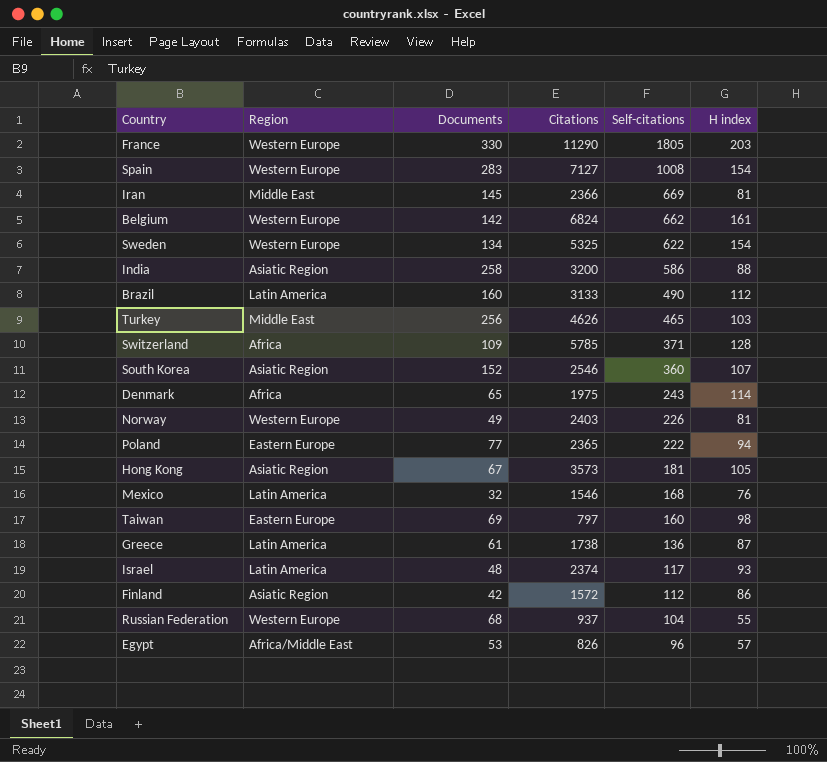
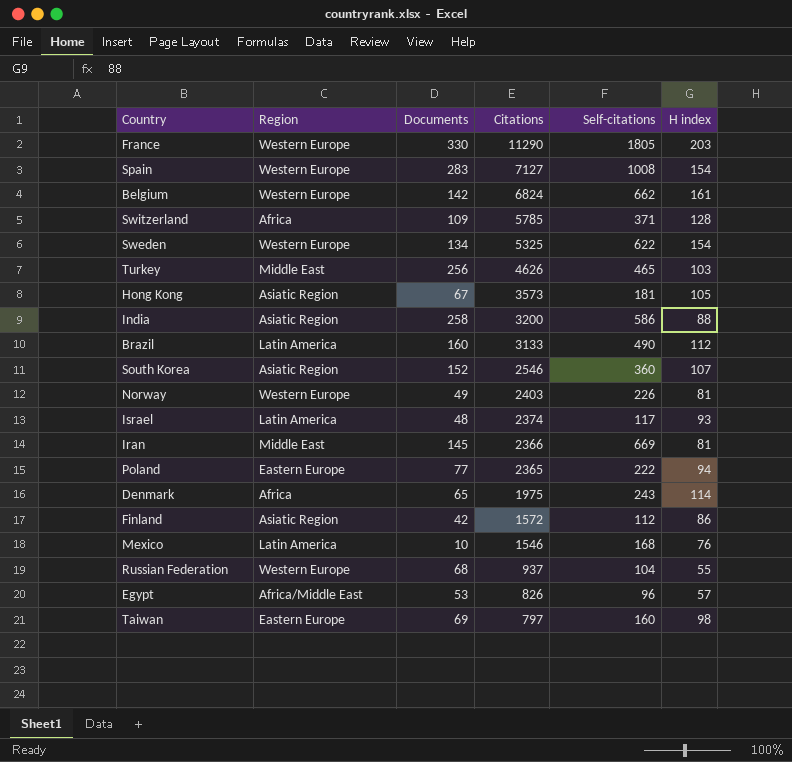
row order: Self-citations descending -> Citations descending
row Greece: Latin America | 61 | 1738 | 136 | 87 -> none
Mexico | Documents: 32 -> 10

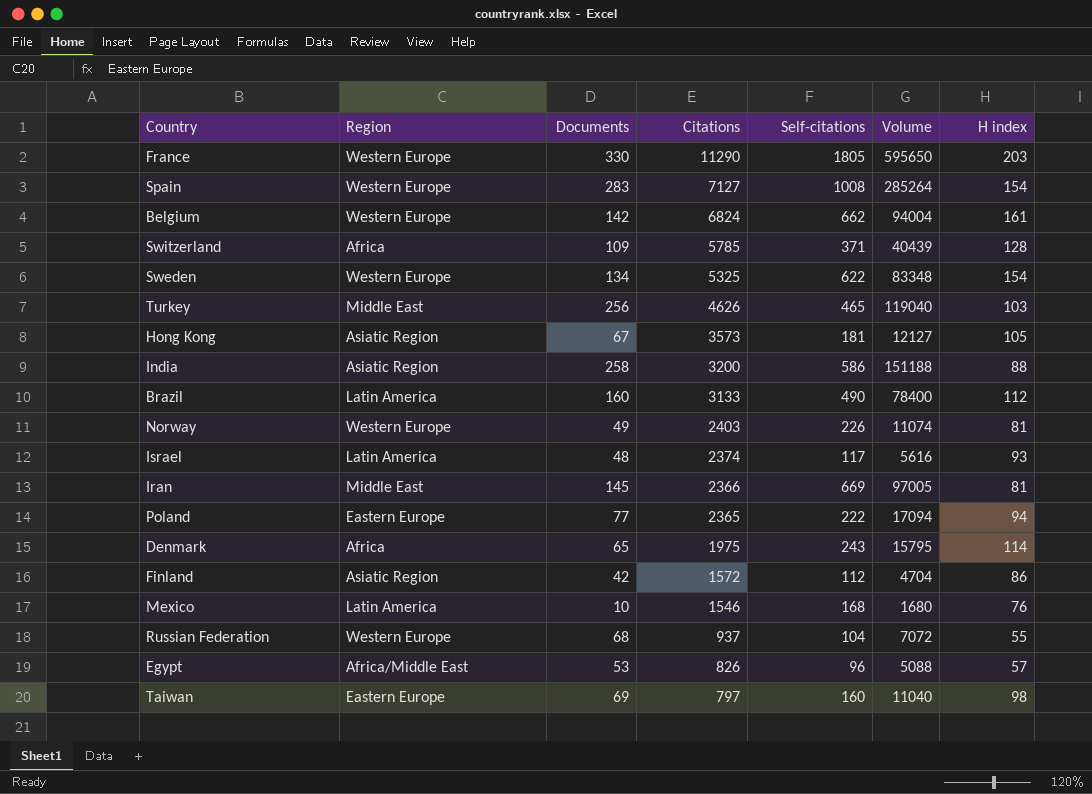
column Volume | formula: none -> [Documents] * [Self-citations]
row South Korea: Asiatic Region | 152 | 2546 | 360 | 107 -> none

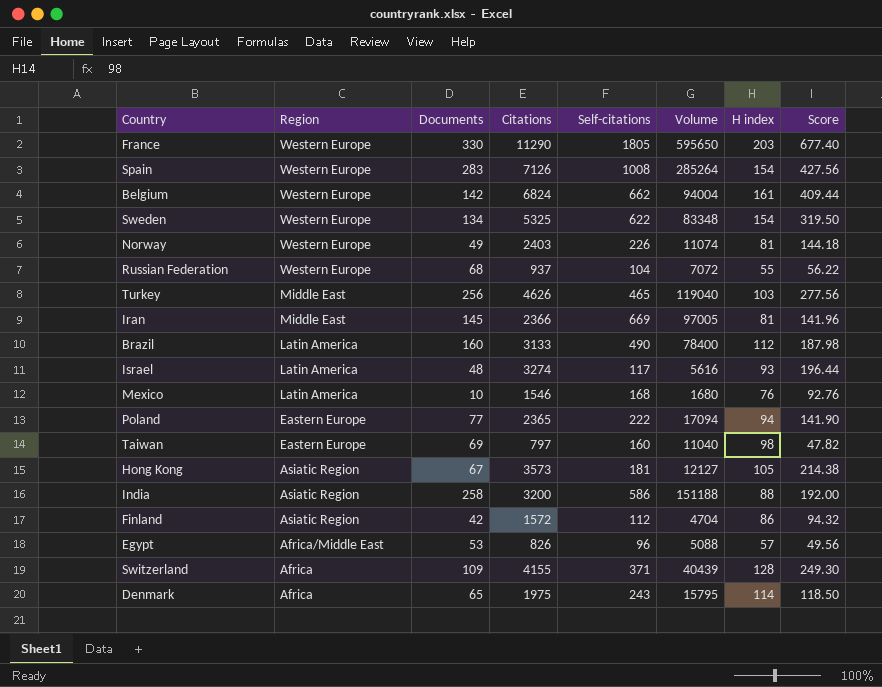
row order: Citations descending -> Region descending
column Score | formula: none -> [Citations] * 0.06
Spain | Citations: 7127 -> 7126
Israel | Citations: 2374 -> 3274
Switzerland | Citations: 5785 -> 4155

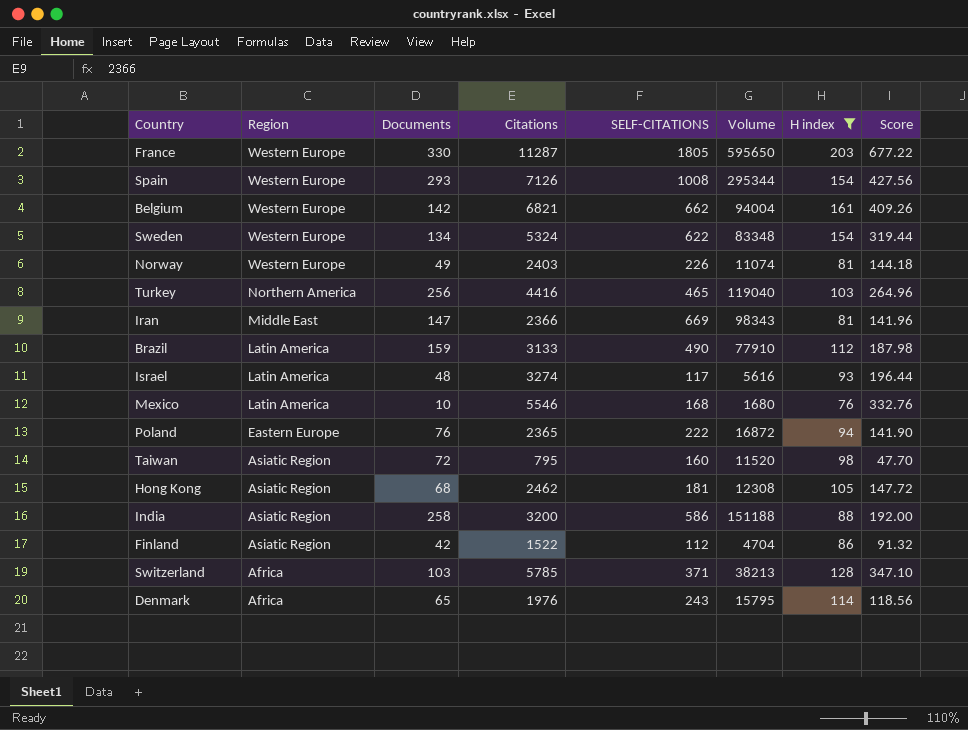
filter: none -> H index >= 76
column name: Self-citations -> SELF-CITATIONS
France | Citations: 11290 -> 11287
France | Score: 677.40 -> 677.22
Spain | Documents: 283 -> 293
Spain | Volume: 285264 -> 295344
Belgium | Citations: 6824 -> 6821
Belgium | Score: 409.44 -> 409.26
Sweden | Citations: 5325 -> 5324
Sweden | Score: 319.50 -> 319.44
Turkey | Region: Middle East -> Northern America
Turkey | Citations: 4626 -> 4416
Turkey | Score: 277.56 -> 264.96
Iran | Documents: 145 -> 147
Iran | Volume: 97005 -> 98343
Brazil | Documents: 160 -> 159
Brazil | Volume: 78400 -> 77910
Mexico | Citations: 1546 -> 5546
Mexico | Score: 92.76 -> 332.76
Poland | Documents: 77 -> 76
Poland | Volume: 17094 -> 16872
Taiwan | Region: Eastern Europe -> Asiatic Region
Taiwan | Documents: 69 -> 72
Taiwan | Citations: 797 -> 795
Taiwan | Volume: 11040 -> 11520
Taiwan | Score: 47.82 -> 47.70
Hong Kong | Documents: 67 -> 68
Hong Kong | Citations: 3573 -> 2462
Hong Kong | Volume: 12127 -> 12308
Hong Kong | Score: 214.38 -> 147.72
Finland | Citations: 1572 -> 1522
Finland | Score: 94.32 -> 91.32
Switzerland | Documents: 109 -> 103
Switzerland | Citations: 4155 -> 5785
Switzerland | Volume: 40439 -> 38213
Switzerland | Score: 249.30 -> 347.10
Denmark | Citations: 1975 -> 1976
Denmark | Score: 118.50 -> 118.56

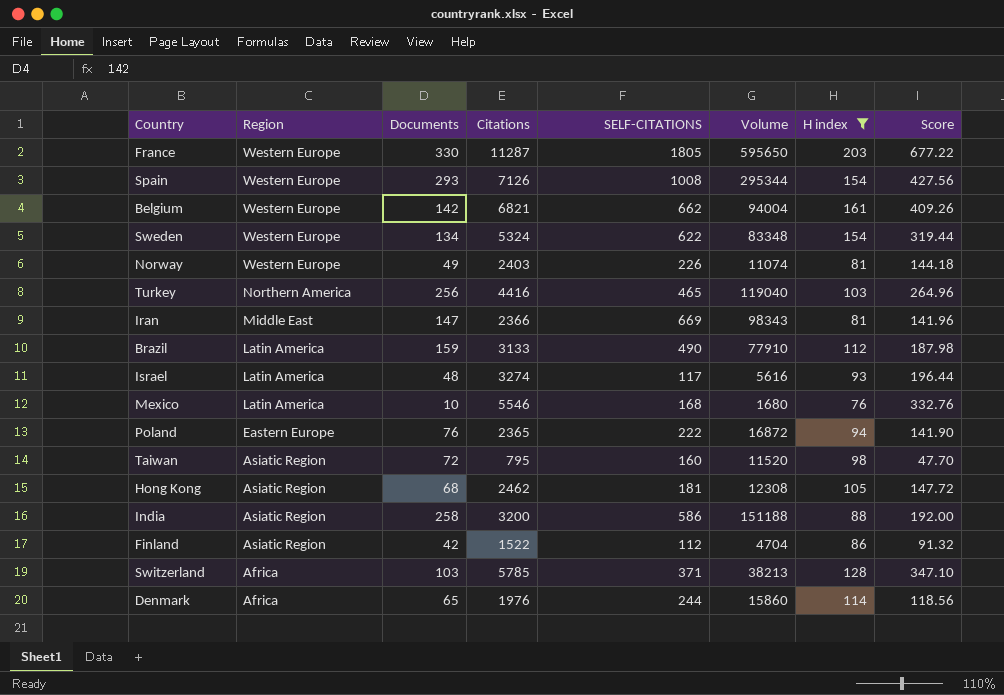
Denmark | SELF-CITATIONS: 243 -> 244
Denmark | Volume: 15795 -> 15860

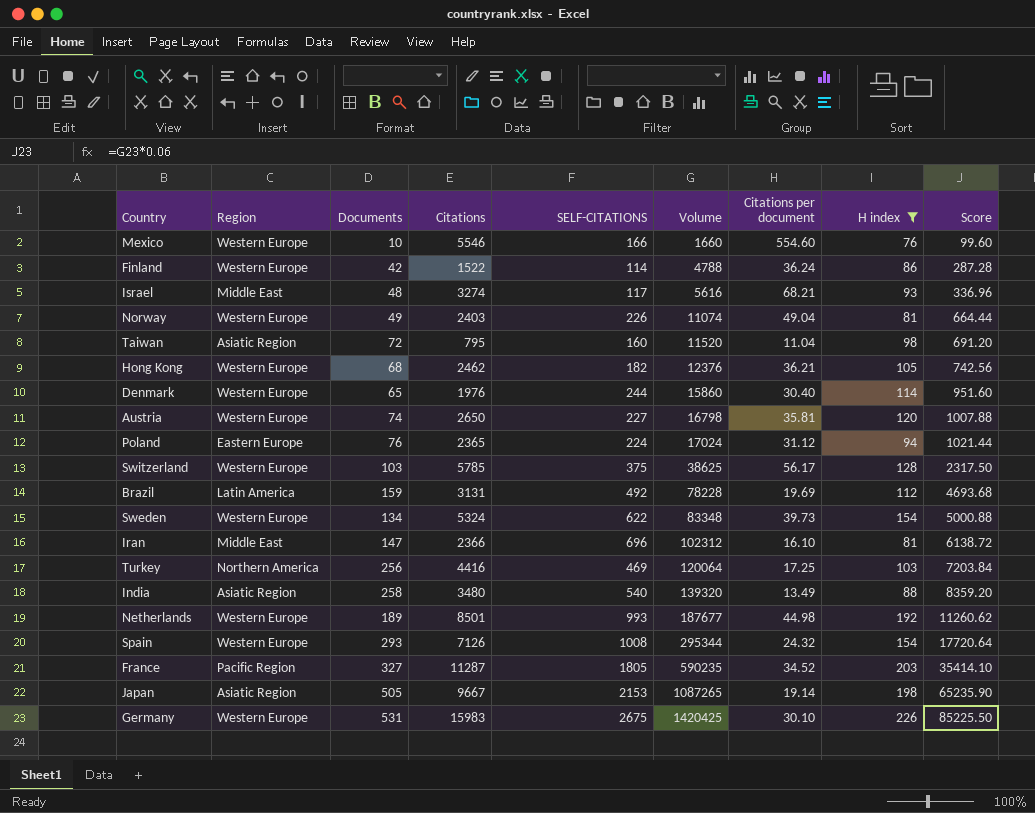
row order: Region descending -> Volume ascending
column Citations per document | formula: none -> [Citations] / [Documents]
column Score | formula: [Citations] * 0.06 -> [Volume] * 0.06
row Belgium: Western Europe | 142 | 6821 | 662 | 94004 | 161 | 409.26 -> none
Mexico | Region: Latin America -> Western Europe
Mexico | SELF-CITATIONS: 168 -> 166
Mexico | Volume: 1680 -> 1660
Finland | Region: Asiatic Region -> Western Europe
Finland | SELF-CITATIONS: 112 -> 114
Finland | Volume: 4704 -> 4788
Israel | Region: Latin America -> Middle East
Hong Kong | Region: Asiatic Region -> Western Europe
Hong Kong | SELF-CITATIONS: 181 -> 182
Hong Kong | Volume: 12308 -> 12376
Denmark | Region: Africa -> Western Europe
row Austria: none -> Western Europe | 74 | 2650 | 227 | 16798 | 35.81 | 120 | 1007.88
Poland | SELF-CITATIONS: 222 -> 224
Poland | Volume: 16872 -> 17024
Switzerland | Region: Africa -> Western Europe
Switzerland | SELF-CITATIONS: 371 -> 375
Switzerland | Volume: 38213 -> 38625
Brazil | Citations: 3133 -> 3131
Brazil | SELF-CITATIONS: 490 -> 492
Brazil | Volume: 77910 -> 78228
Iran | SELF-CITATIONS: 669 -> 696
Iran | Volume: 98343 -> 102312
Turkey | SELF-CITATIONS: 465 -> 469
Turkey | Volume: 119040 -> 120064
India | Citations: 3200 -> 3480
India | SELF-CITATIONS: 586 -> 540
India | Volume: 151188 -> 139320
row Netherlands: none -> Western Europe | 189 | 8501 | 993 | 187677 | 44.98 | 192 | 11260.62
France | Region: Western Europe -> Pacific Region
France | Documents: 330 -> 327
France | Volume: 595650 -> 590235
row Japan: none -> Asiatic Region | 505 | 9667 | 2153 | 1087265 | 19.14 | 198 | 65235.90
row Germany: none -> Western Europe | 531 | 15983 | 2675 | 1420425 | 30.10 | 226 | 85225.50

